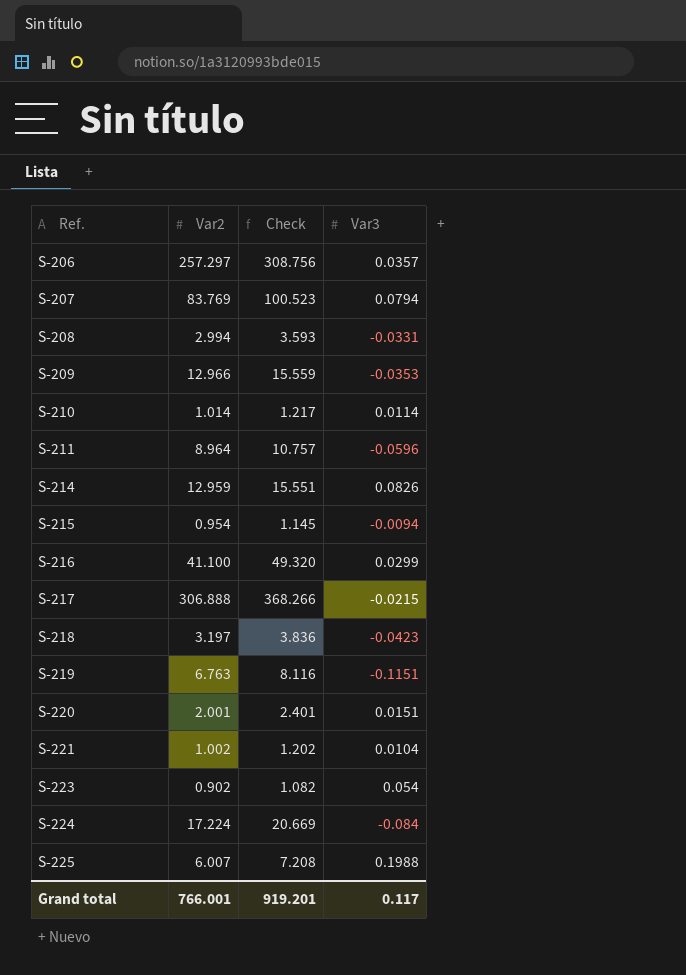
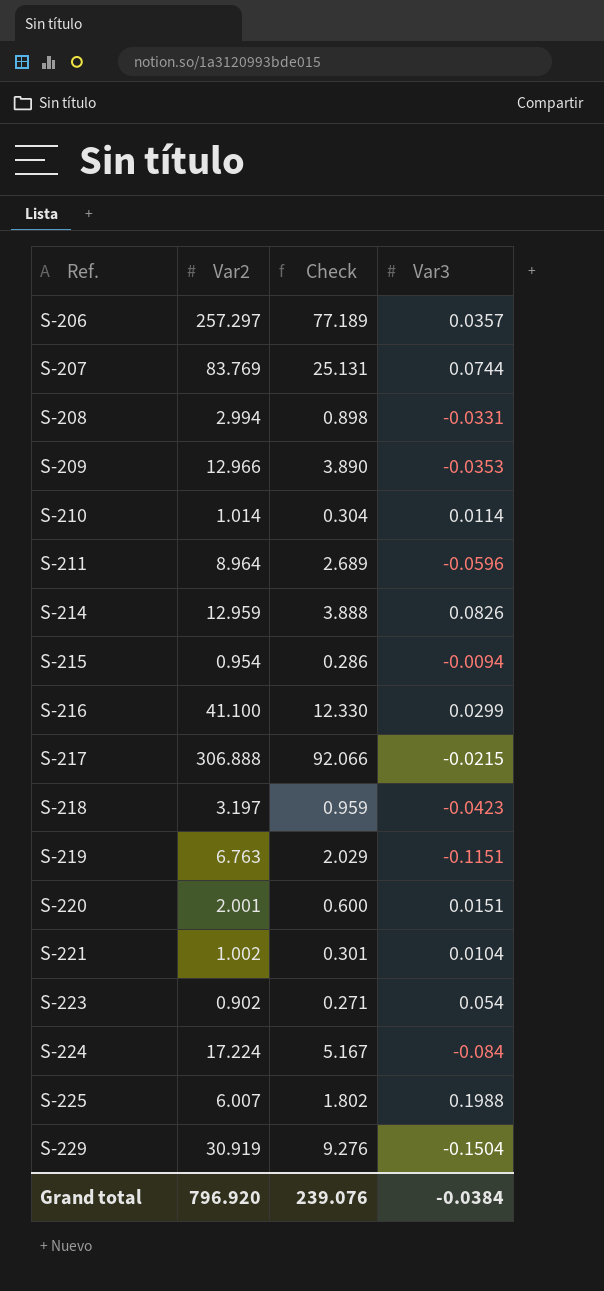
column Check | formula: [Var2] * 1.2 -> [Var2] * 0.3
S-207 | Var3: 0.0794 -> 0.0744
row S-229: none -> 30.919 | 9.276 | -0.1504
Grand total | Var2: 766.001 -> 796.920
Grand total | Check: 919.201 -> 239.076
Grand total | Var3: 0.117 -> -0.0384

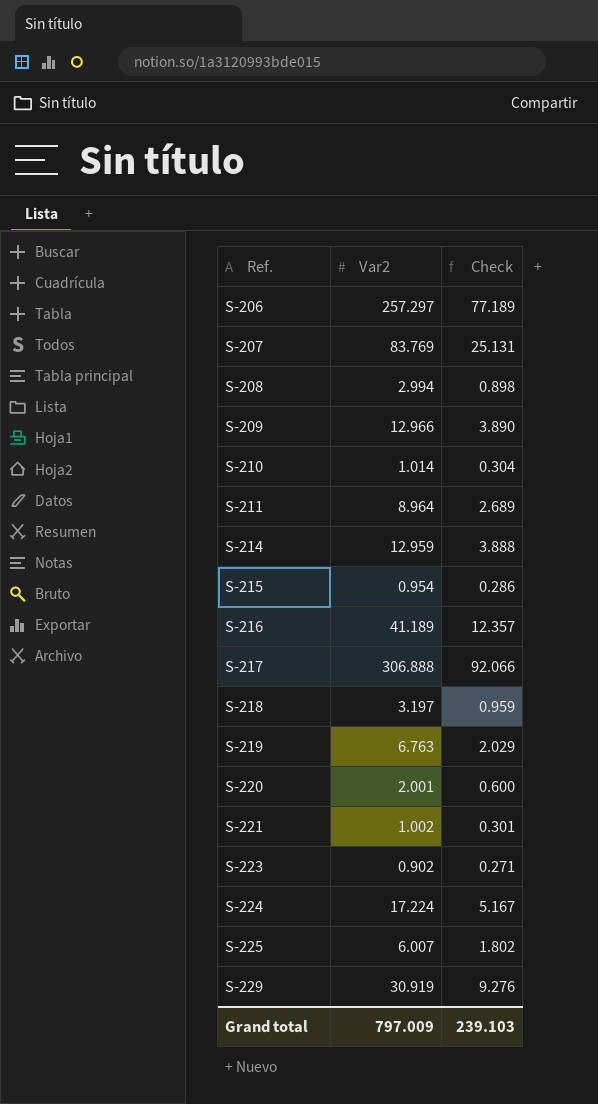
column Var3 | position: 4 -> none
S-216 | Var2: 41.100 -> 41.189
S-216 | Check: 12.330 -> 12.357
Grand total | Var2: 796.920 -> 797.009
Grand total | Check: 239.076 -> 239.103

